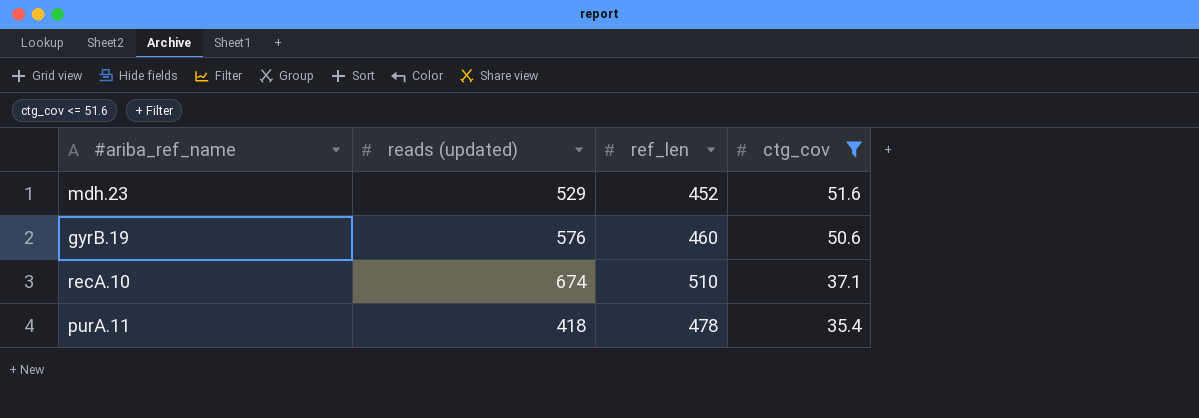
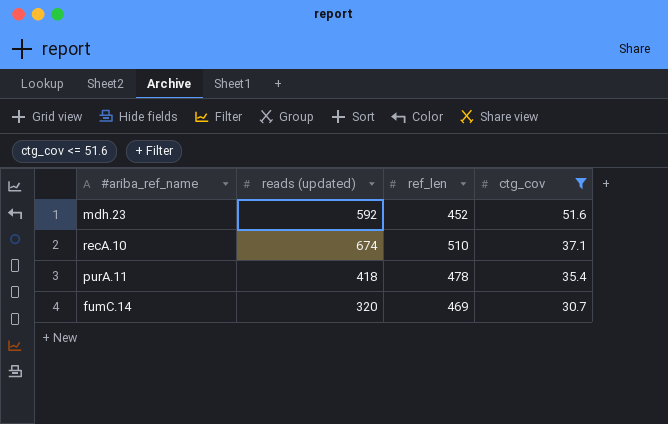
row gyrB.19: 576 | 460 | 50.6 -> none
mdh.23 | reads (updated): 529 -> 592
row fumC.14: none -> 320 | 469 | 30.7

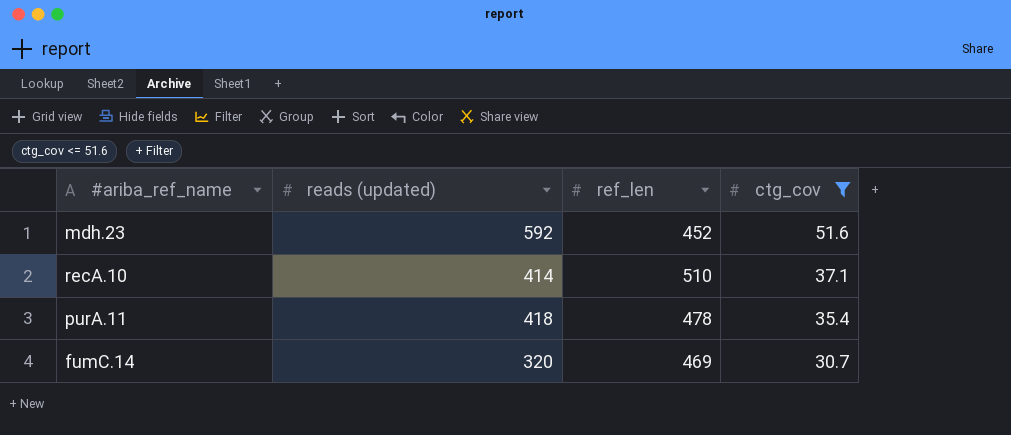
recA.10 | reads (updated): 674 -> 414

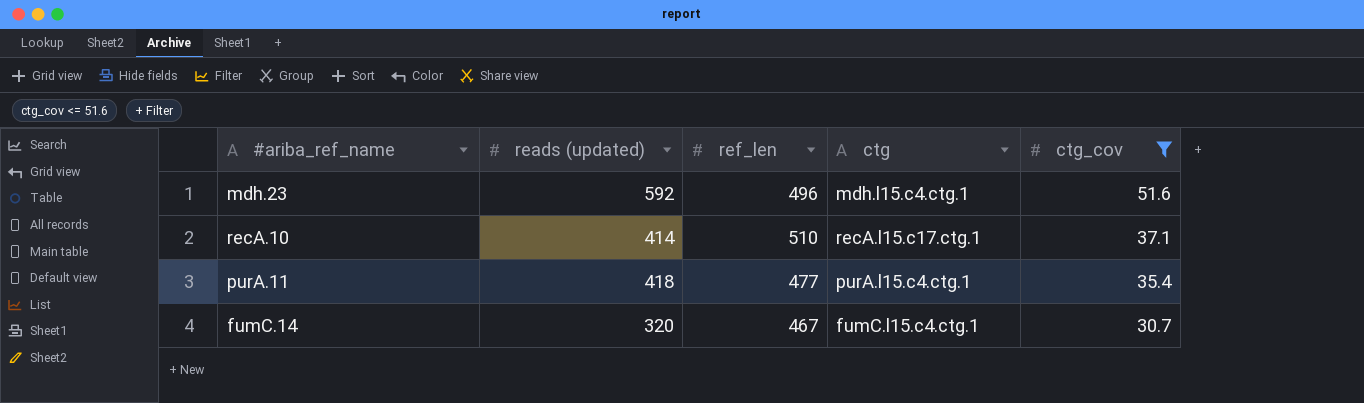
column ctg | position: none -> 4
mdh.23 | ref_len: 452 -> 496
purA.11 | ref_len: 478 -> 477
fumC.14 | ref_len: 469 -> 467

